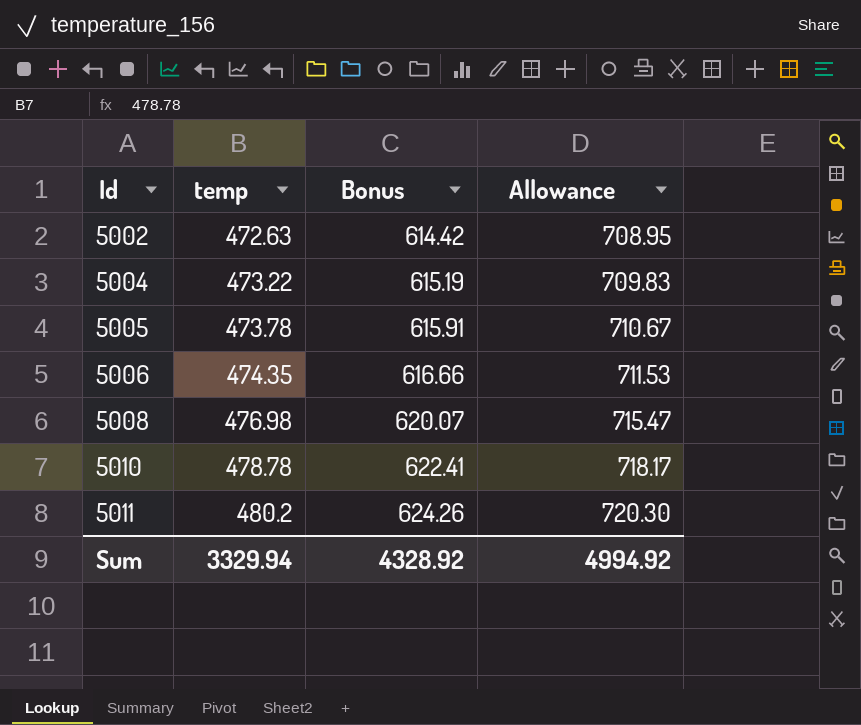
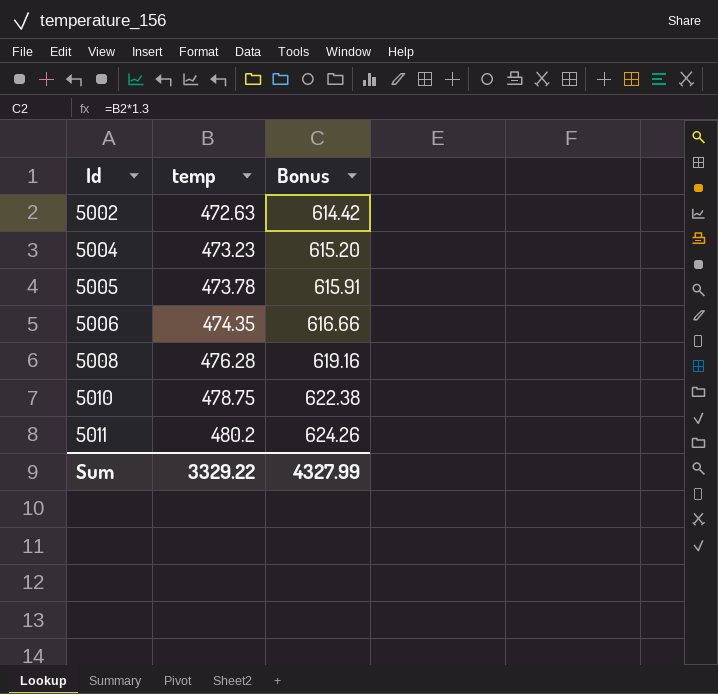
column Allowance | formula: [temp] * 1.5 -> none
5004 | temp: 473.22 -> 473.23
5004 | Bonus: 615.19 -> 615.20
5008 | temp: 476.98 -> 476.28
5008 | Bonus: 620.07 -> 619.16
5010 | temp: 478.78 -> 478.75
5010 | Bonus: 622.41 -> 622.38
Sum | temp: 3329.94 -> 3329.22
Sum | Bonus: 4328.92 -> 4327.99

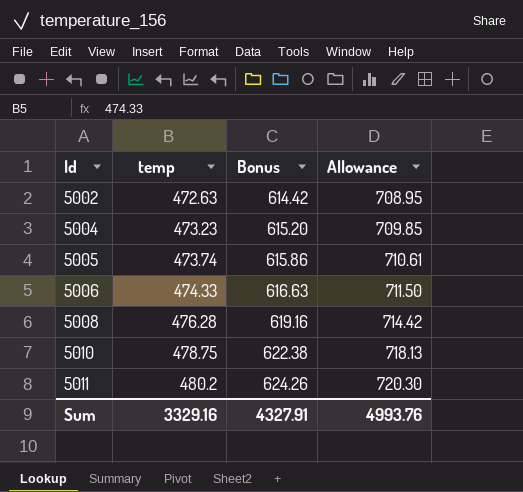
column Allowance | formula: none -> [temp] * 1.5
5005 | temp: 473.78 -> 473.74
5005 | Bonus: 615.91 -> 615.86
5006 | temp: 474.35 -> 474.33
5006 | Bonus: 616.66 -> 616.63
Sum | temp: 3329.22 -> 3329.16
Sum | Bonus: 4327.99 -> 4327.91

